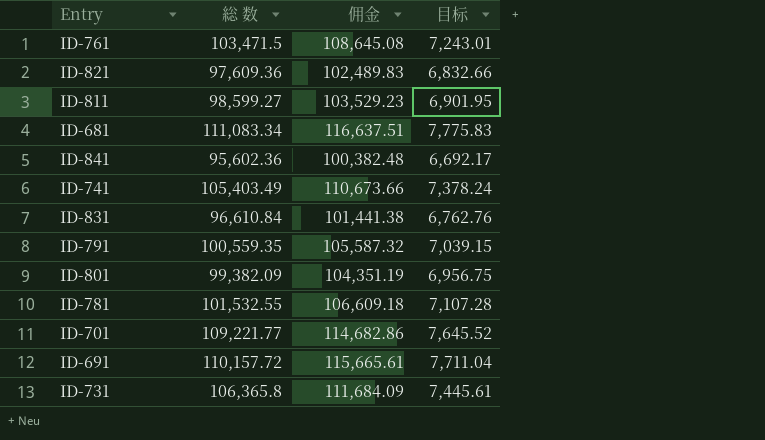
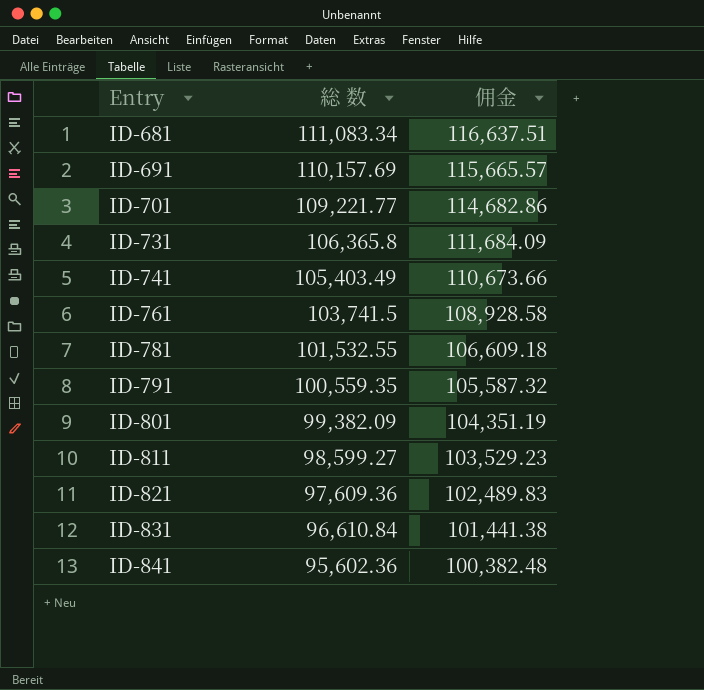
row order: none -> Entry ascending
column 目标 | formula: [総 数] * 0.07 -> none
ID-691 | 総 数: 110,157.72 -> 110,157.69
ID-691 | 佣金: 115,665.61 -> 115,665.57
ID-761 | 総 数: 103,471.5 -> 103,741.5
ID-761 | 佣金: 108,645.08 -> 108,928.58

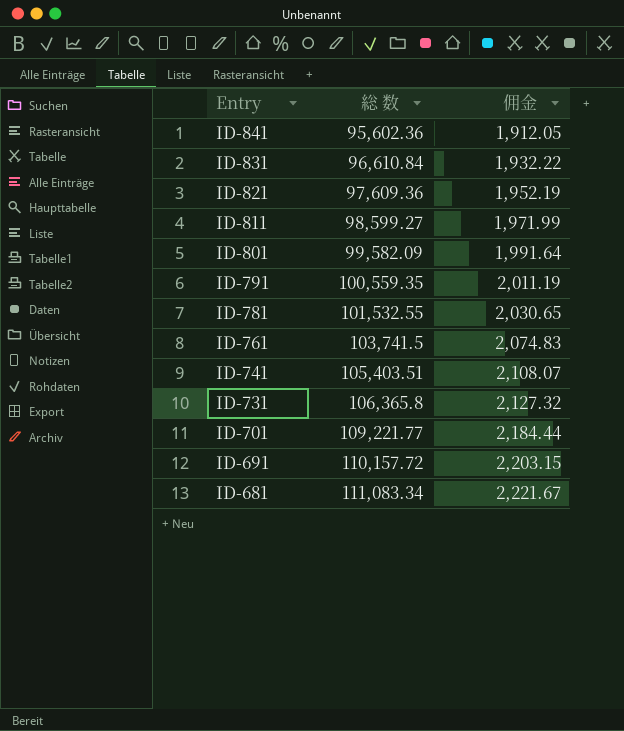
row order: Entry ascending -> Entry descending
column 佣金 | formula: [総 数] * 1.05 -> [総 数] * 0.02
ID-801 | 総 数: 99,382.09 -> 99,582.09
ID-741 | 総 数: 105,403.49 -> 105,403.51
ID-691 | 総 数: 110,157.69 -> 110,157.72

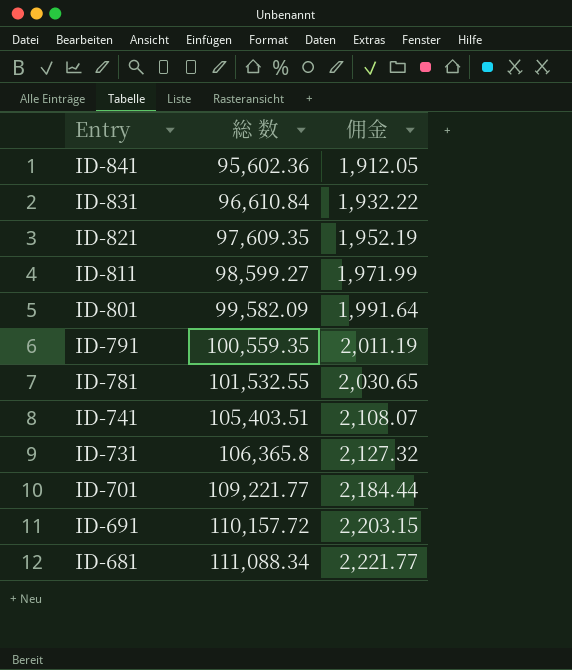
row ID-761: 103,741.5 | 2,074.83 -> none
ID-821 | 総 数: 97,609.36 -> 97,609.35
ID-681 | 総 数: 111,083.34 -> 111,088.34
ID-681 | 佣金: 2,221.67 -> 2,221.77

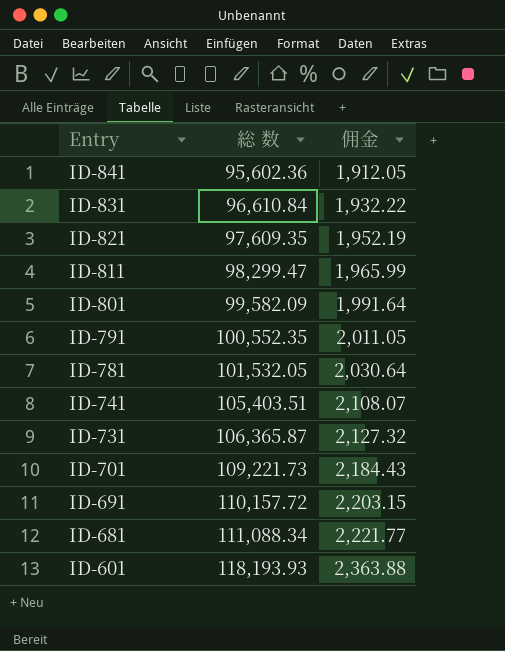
ID-811 | 総 数: 98,599.27 -> 98,299.47
ID-811 | 佣金: 1,971.99 -> 1,965.99
ID-791 | 総 数: 100,559.35 -> 100,552.35
ID-791 | 佣金: 2,011.19 -> 2,011.05
ID-781 | 総 数: 101,532.55 -> 101,532.05
ID-781 | 佣金: 2,030.65 -> 2,030.64
ID-731 | 総 数: 106,365.8 -> 106,365.87
ID-701 | 総 数: 109,221.77 -> 109,221.73
ID-701 | 佣金: 2,184.44 -> 2,184.43
row ID-601: none -> 118,193.93 | 2,363.88

